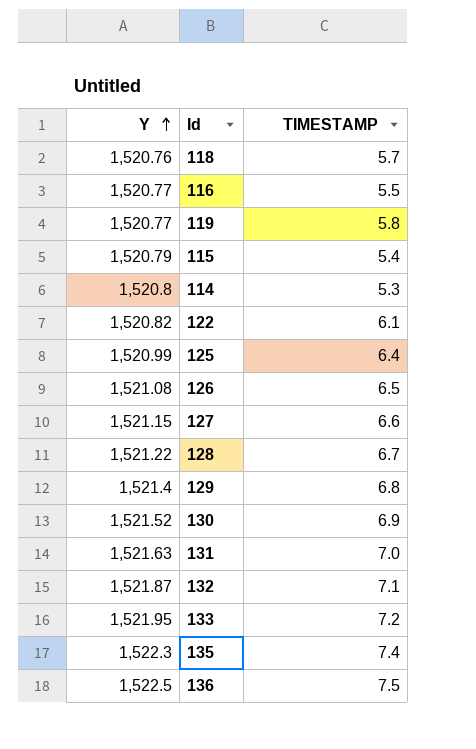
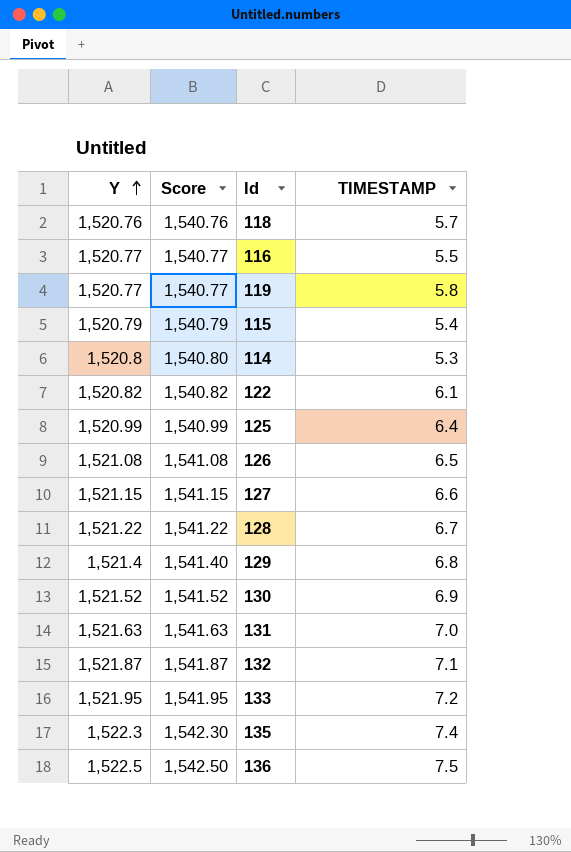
column Score | formula: none -> [Y] + 20

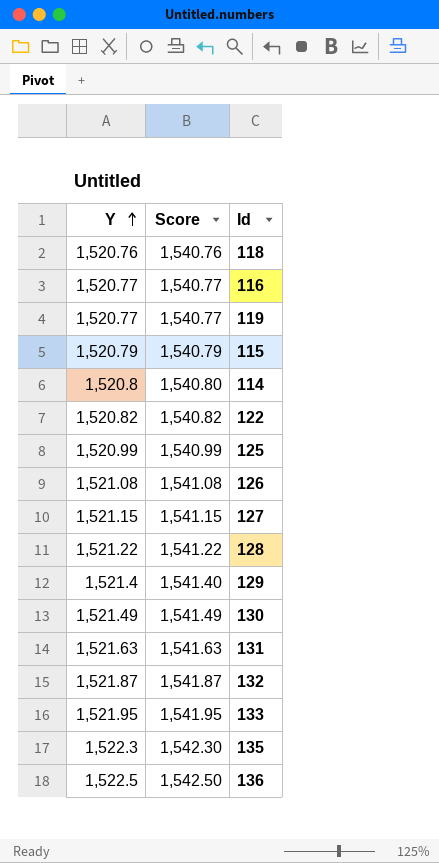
column TIMESTAMP | position: 4 -> none
130 | Y: 1,521.52 -> 1,521.49
130 | Score: 1,541.52 -> 1,541.49

